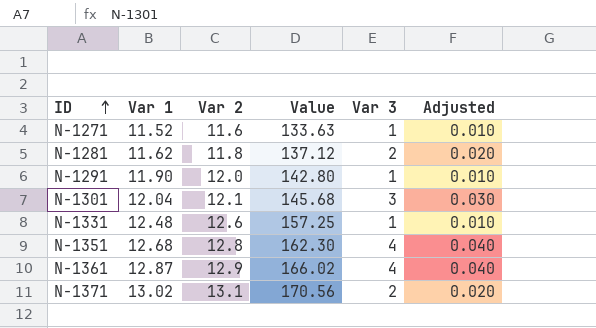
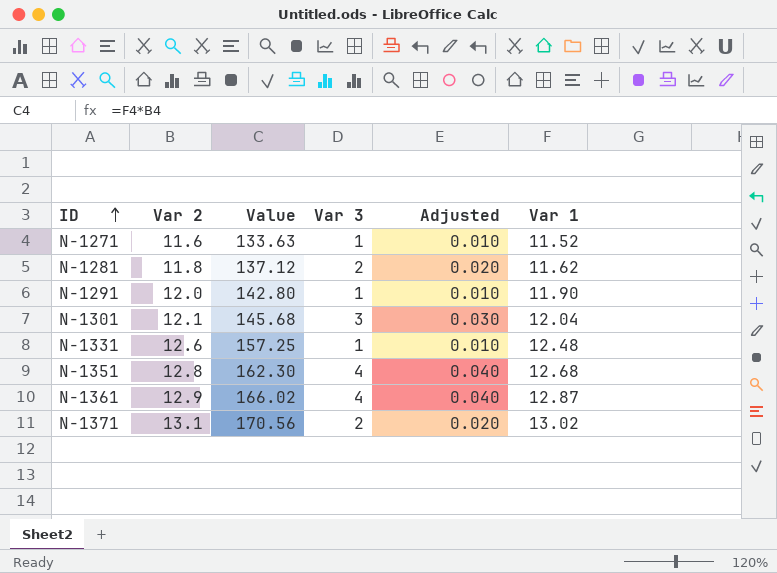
column Var 1 | position: 2 -> 6

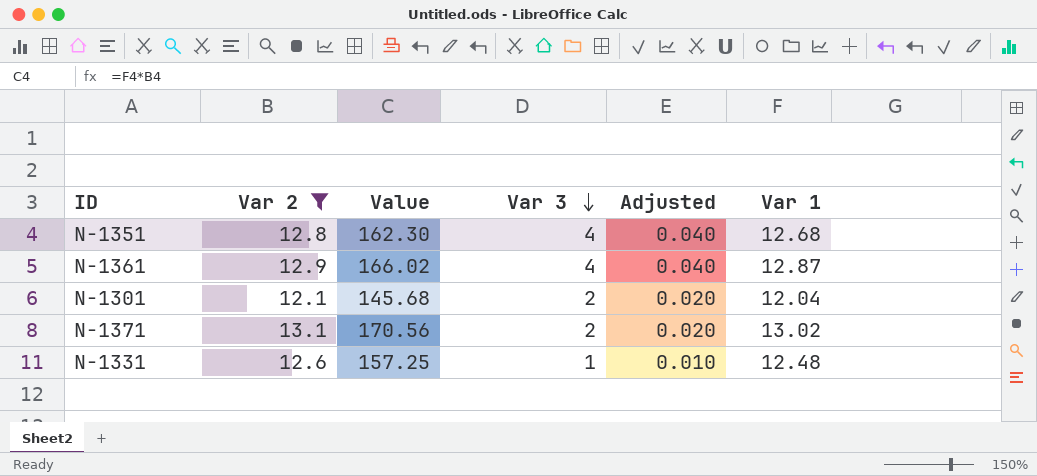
filter: none -> Var 2 >= 12.1
row order: ID ascending -> Var 3 descending
N-1301 | Var 3: 3 -> 2
N-1301 | Adjusted: 0.030 -> 0.020

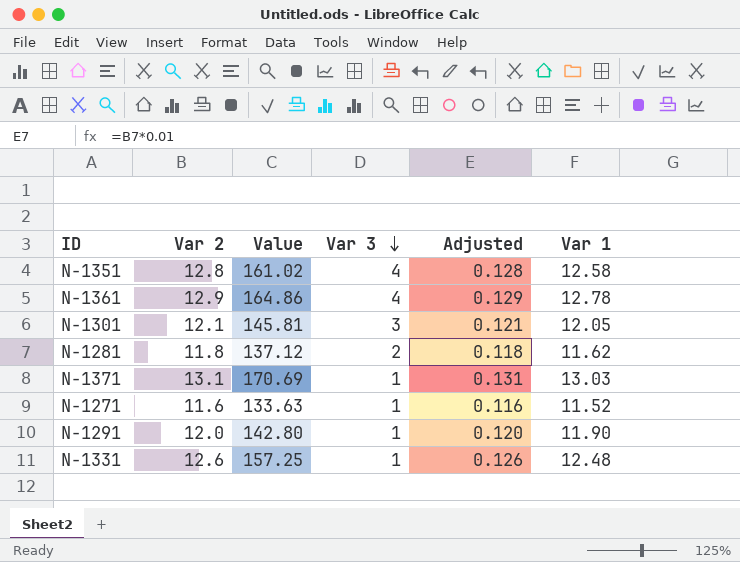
filter: Var 2 >= 12.1 -> none
column Adjusted | formula: [Var 3] * 0.01 -> [Var 2] * 0.01
N-1351 | Value: 162.30 -> 161.02
N-1351 | Var 1: 12.68 -> 12.58
N-1361 | Value: 166.02 -> 164.86
N-1361 | Var 1: 12.87 -> 12.78
N-1301 | Value: 145.68 -> 145.81
N-1301 | Var 3: 2 -> 3
N-1301 | Var 1: 12.04 -> 12.05
N-1371 | Value: 170.56 -> 170.69
N-1371 | Var 3: 2 -> 1
N-1371 | Var 1: 13.02 -> 13.03

